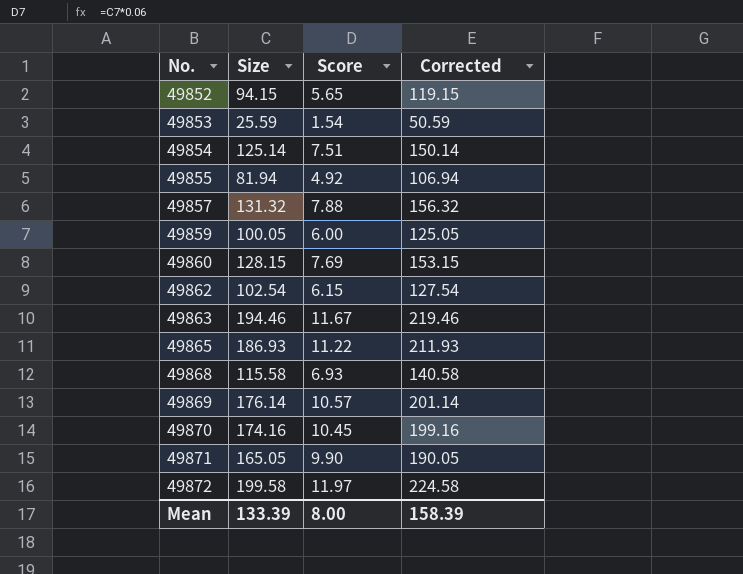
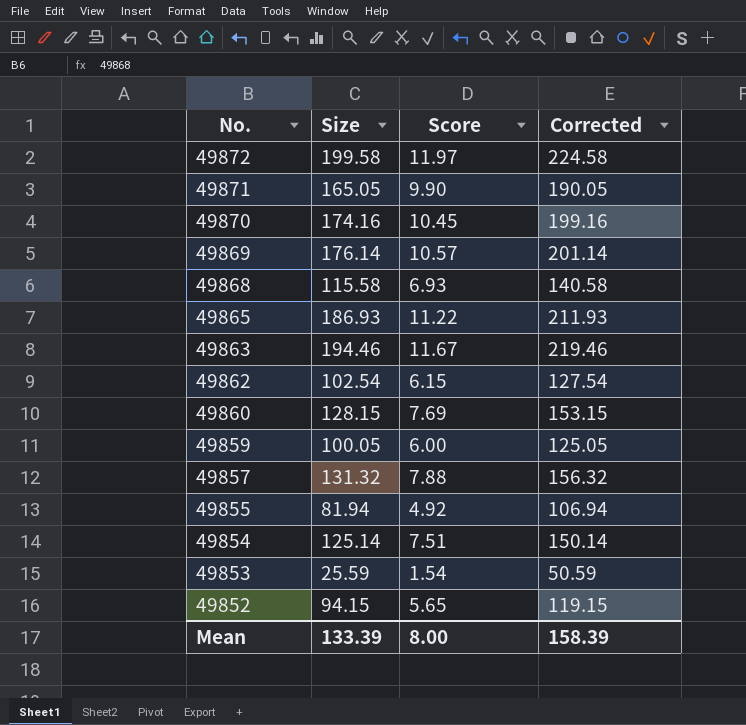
row order: No. ascending -> No. descending

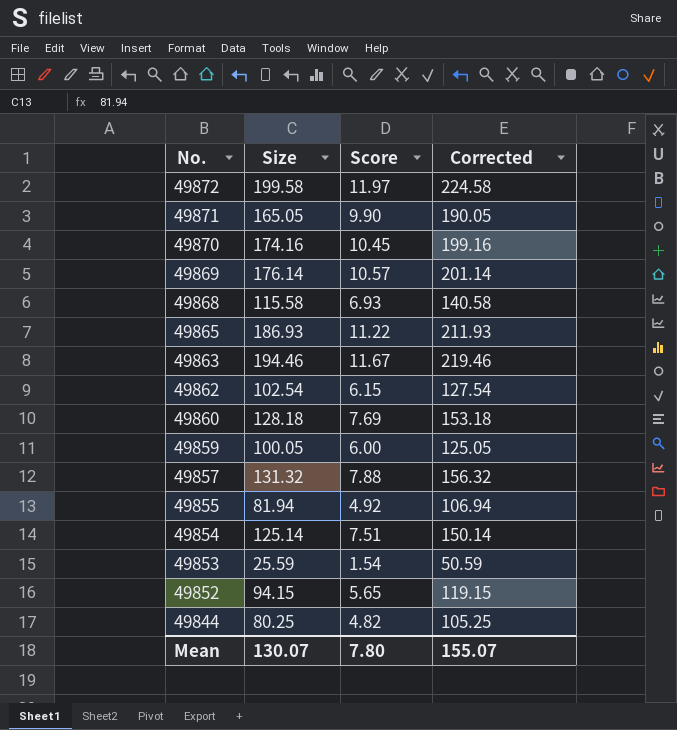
49860 | Size: 128.15 -> 128.18
49860 | Corrected: 153.15 -> 153.18
row 49844: none -> 80.25 | 4.82 | 105.25
Mean | Size: 133.39 -> 130.07
Mean | Score: 8.00 -> 7.80
Mean | Corrected: 158.39 -> 155.07

